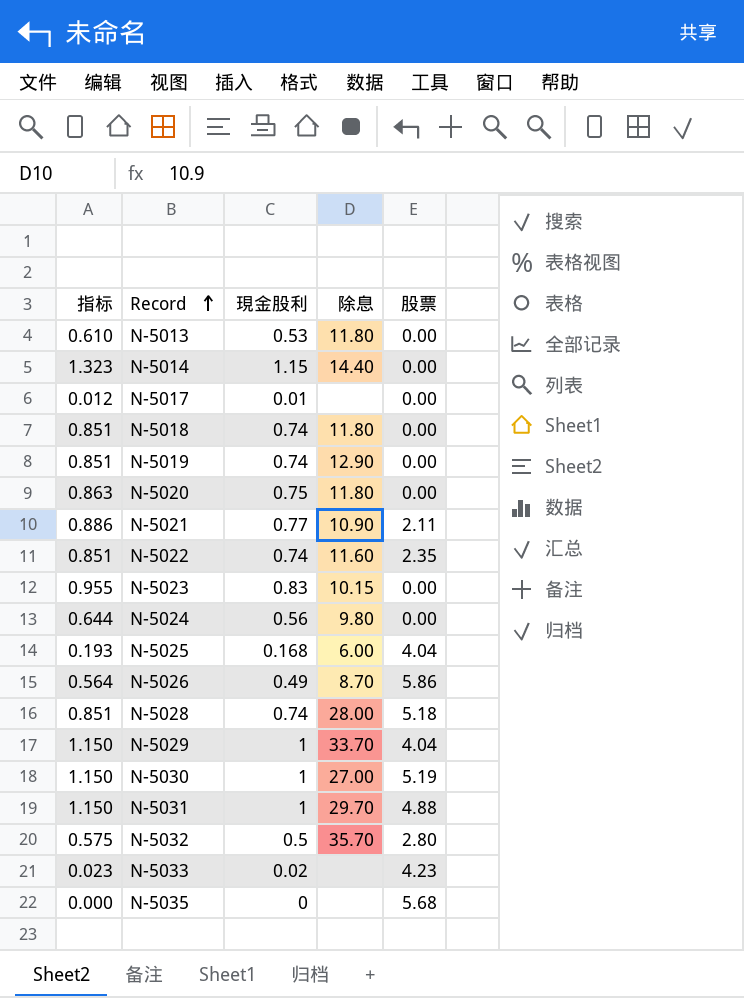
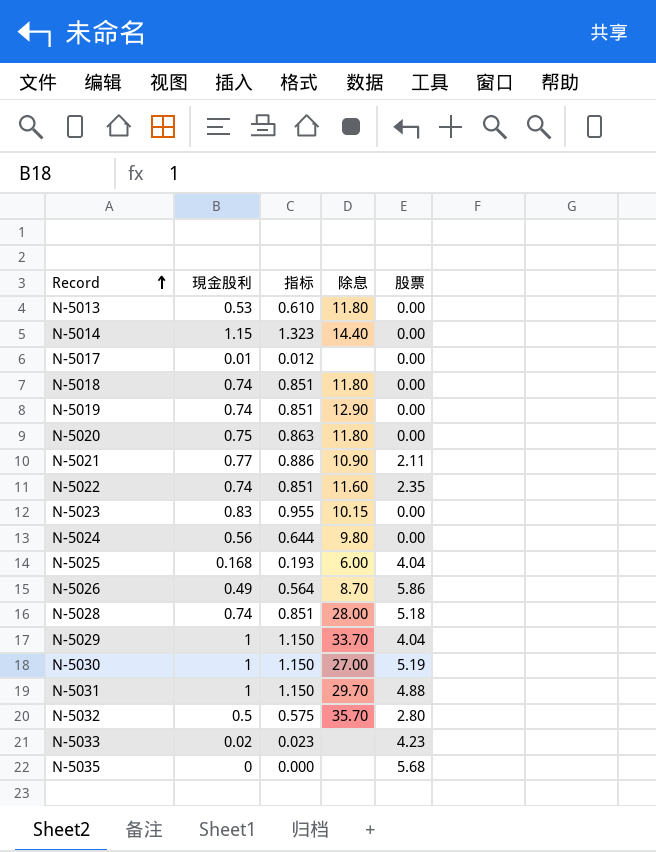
column 指标 | position: 1 -> 3

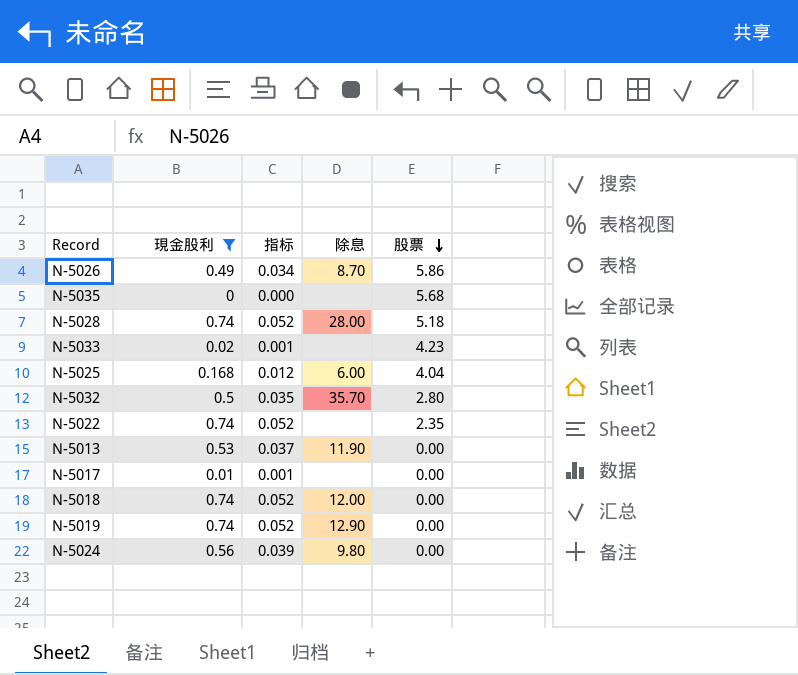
filter: none -> 現金股利 <= 0.74
row order: Record ascending -> 股票 descending
column 指标 | formula: [現金股利] * 1.15 -> [現金股利] * 0.07
N-5022 | 除息: 11.60 -> none
N-5013 | 除息: 11.80 -> 11.90
N-5018 | 除息: 11.80 -> 12.00

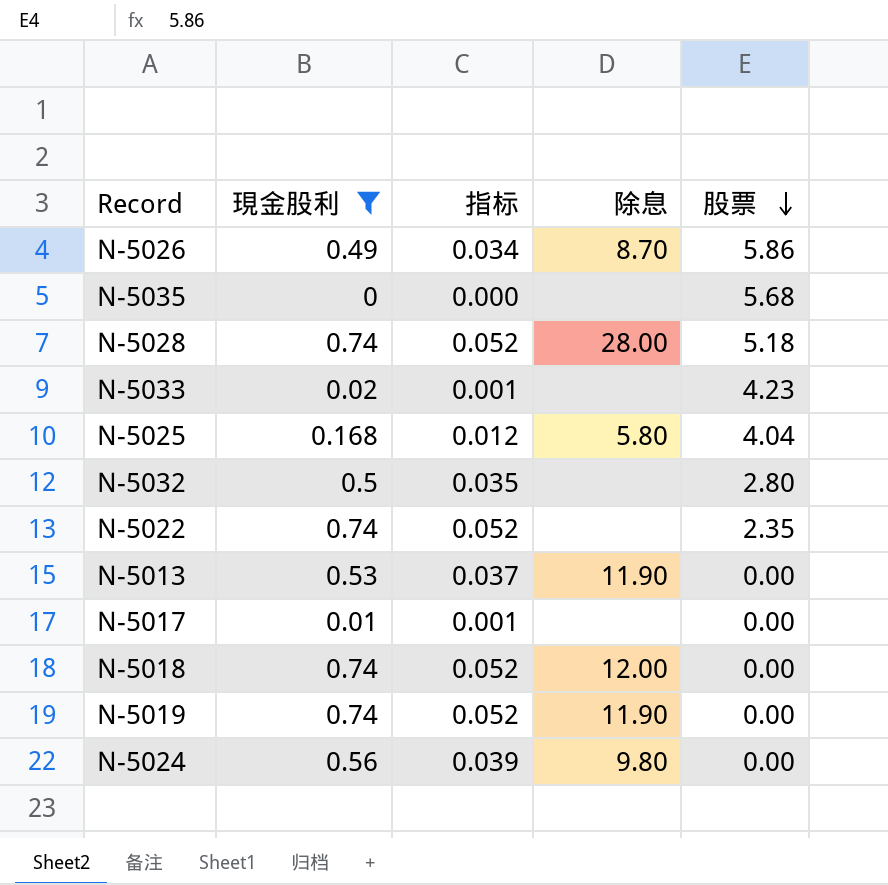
N-5025 | 除息: 6.00 -> 5.80
N-5032 | 除息: 35.70 -> none
N-5019 | 除息: 12.90 -> 11.90

